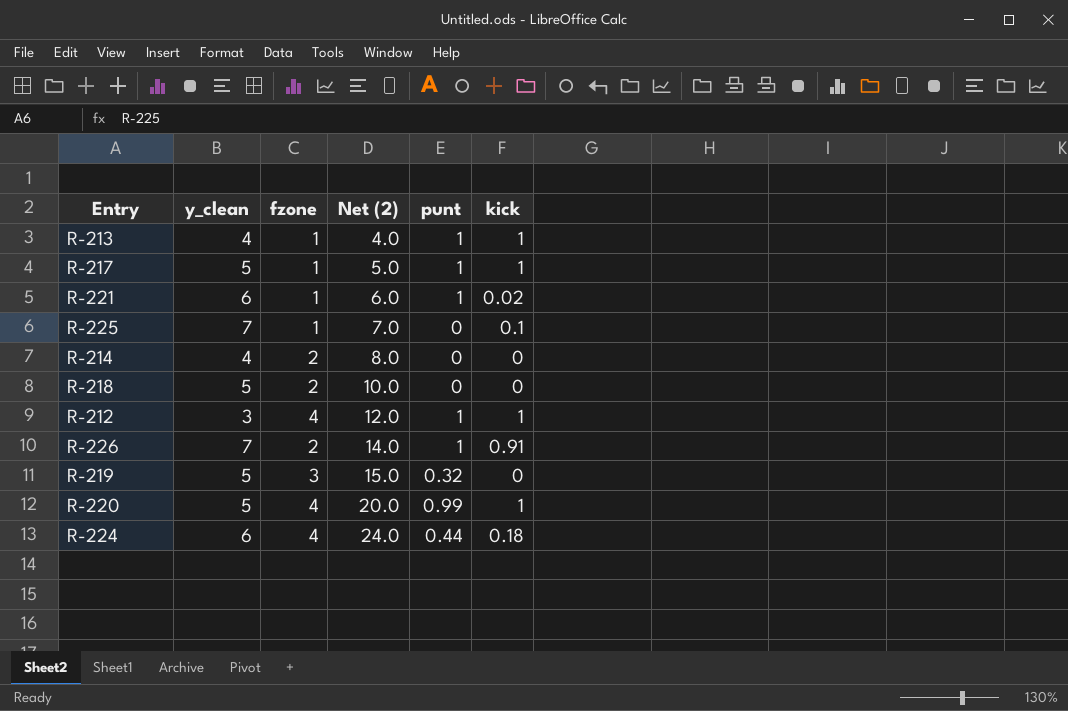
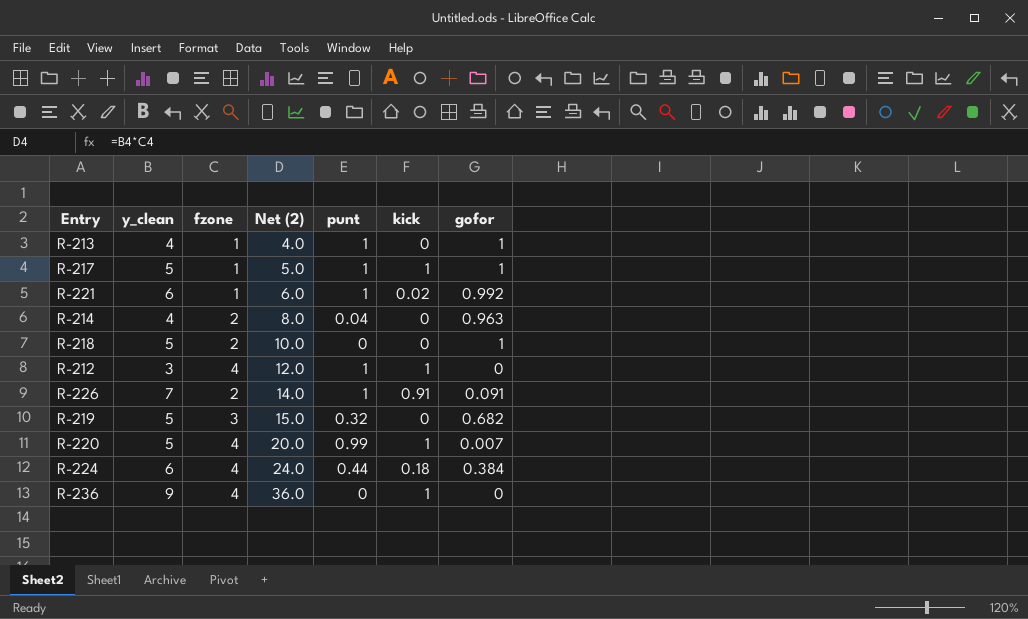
column gofor | position: none -> 7
row R-225: 7 | 1 | 7.0 | 0 | 0.1 -> none
R-213 | kick: 1 -> 0
R-214 | punt: 0 -> 0.04
row R-236: none -> 9 | 4 | 36.0 | 0 | 1 | 0

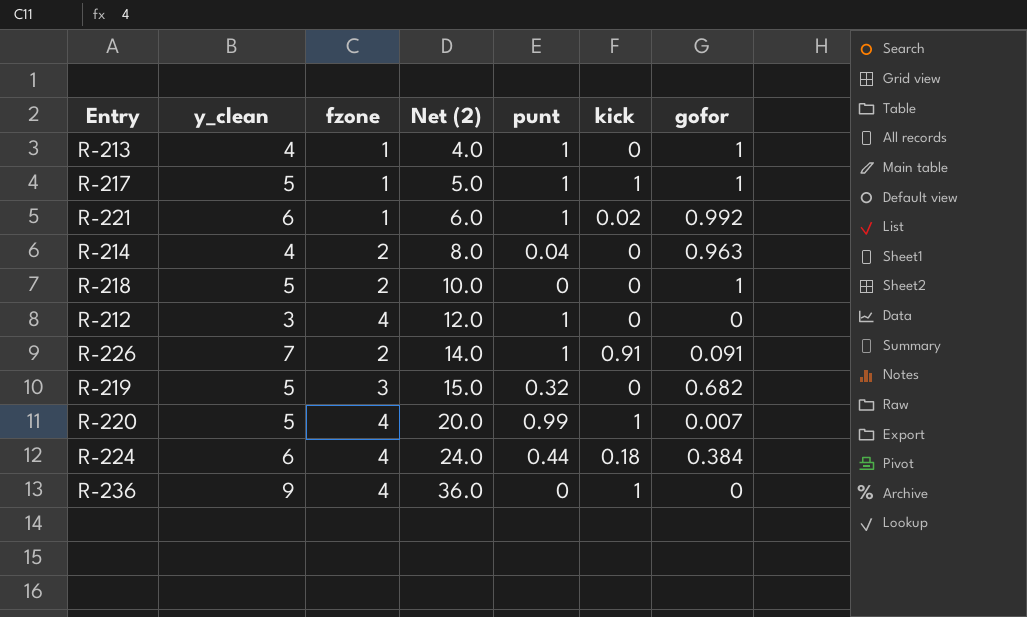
R-212 | kick: 1 -> 0

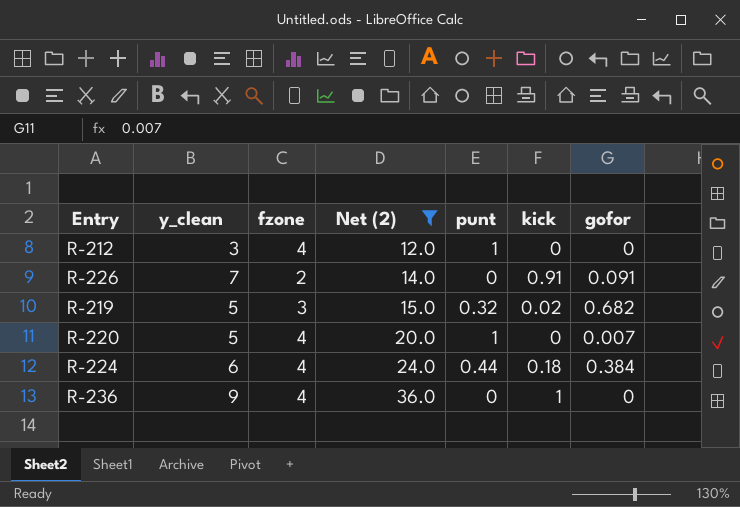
filter: none -> Net (2) >= 12.0
R-226 | punt: 1 -> 0
R-219 | kick: 0 -> 0.02
R-220 | punt: 0.99 -> 1
R-220 | kick: 1 -> 0

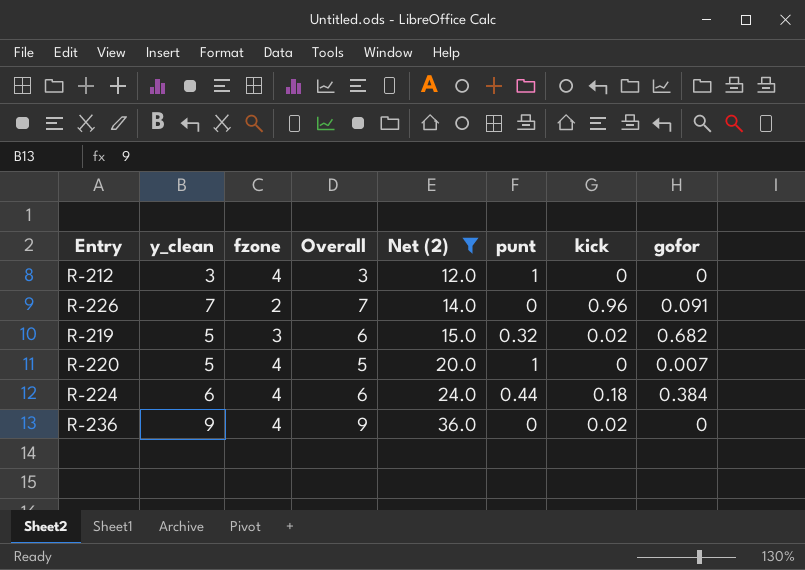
column Overall | formula: none -> [y_clean] + [gofor]
R-226 | kick: 0.91 -> 0.96
R-236 | kick: 1 -> 0.02

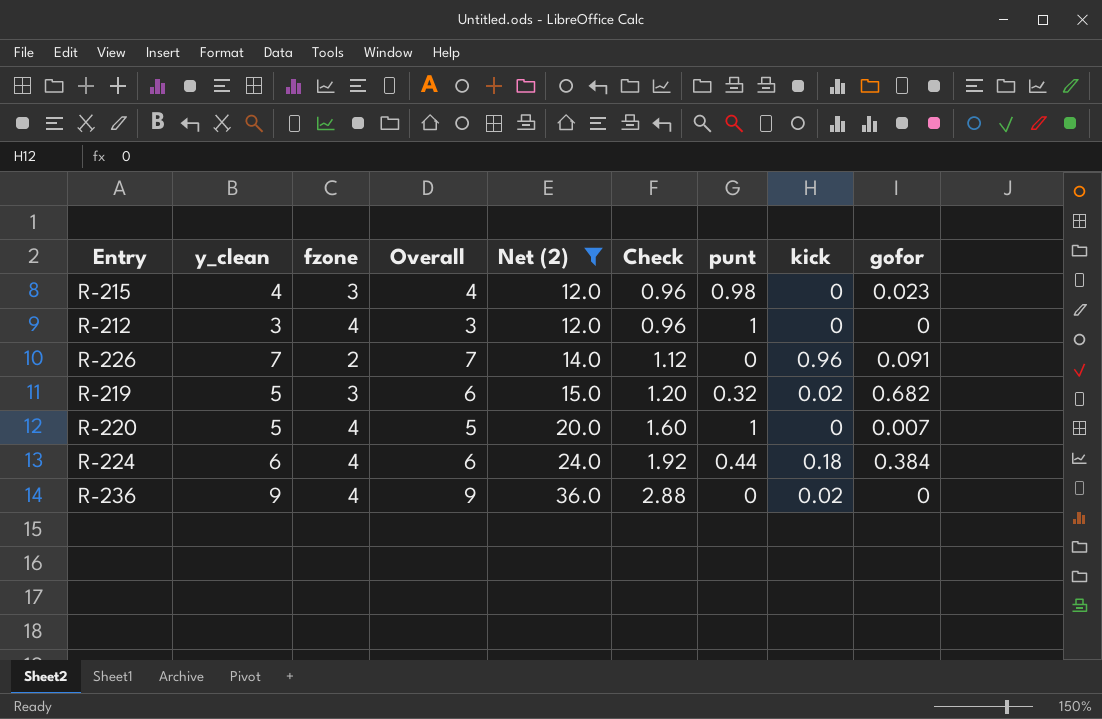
column Check | formula: none -> [Net (2)] * 0.08
row R-215: none -> 4 | 3 | 4 | 12.0 | 0.96 | 0.98 | 0 | 0.023

